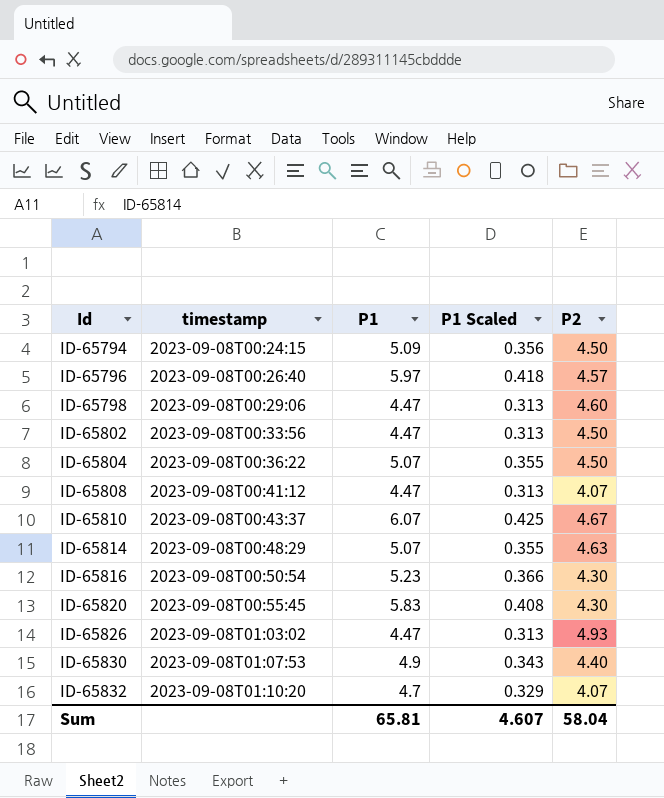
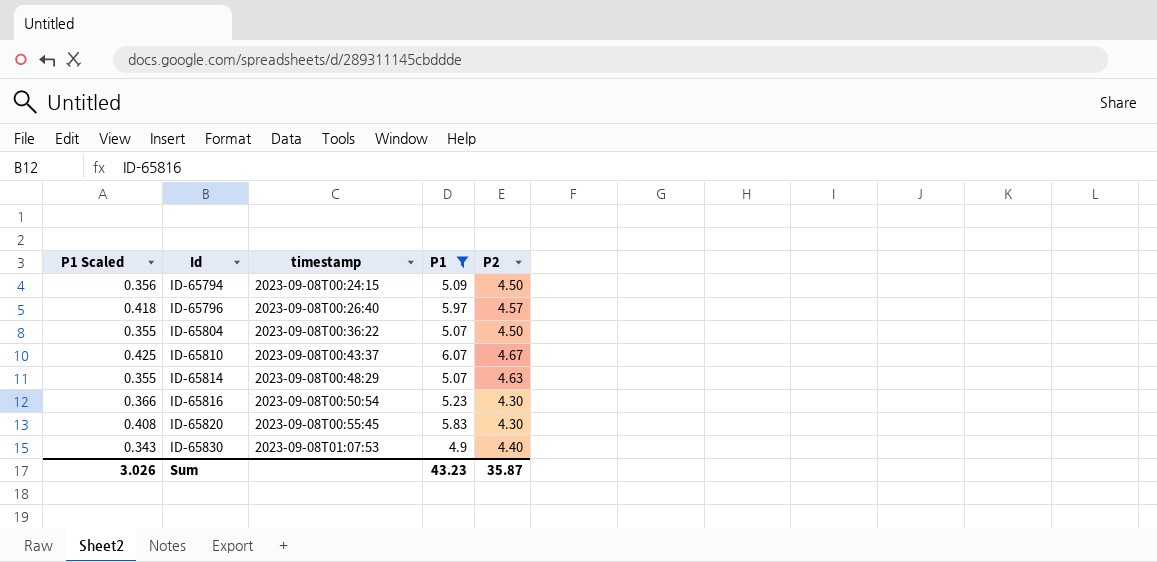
filter: none -> P1 >= 4.9
column P1 Scaled | position: 4 -> 1
Sum | P1 Scaled: 4.607 -> 3.026
Sum | P1: 65.81 -> 43.23
Sum | P2: 58.04 -> 35.87

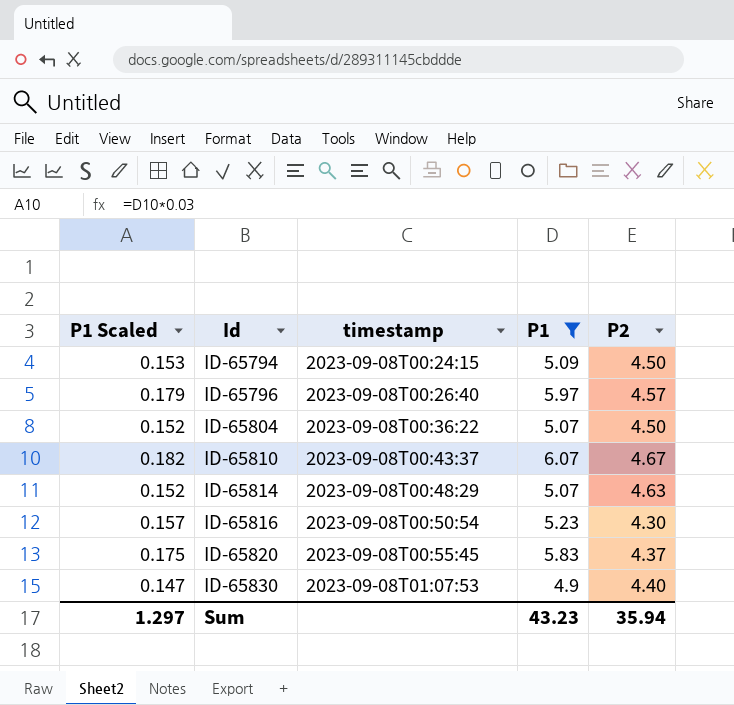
column P1 Scaled | formula: [P1] * 0.07 -> [P1] * 0.03
ID-65820 | P2: 4.30 -> 4.37
Sum | P1 Scaled: 3.026 -> 1.297
Sum | P2: 35.87 -> 35.94

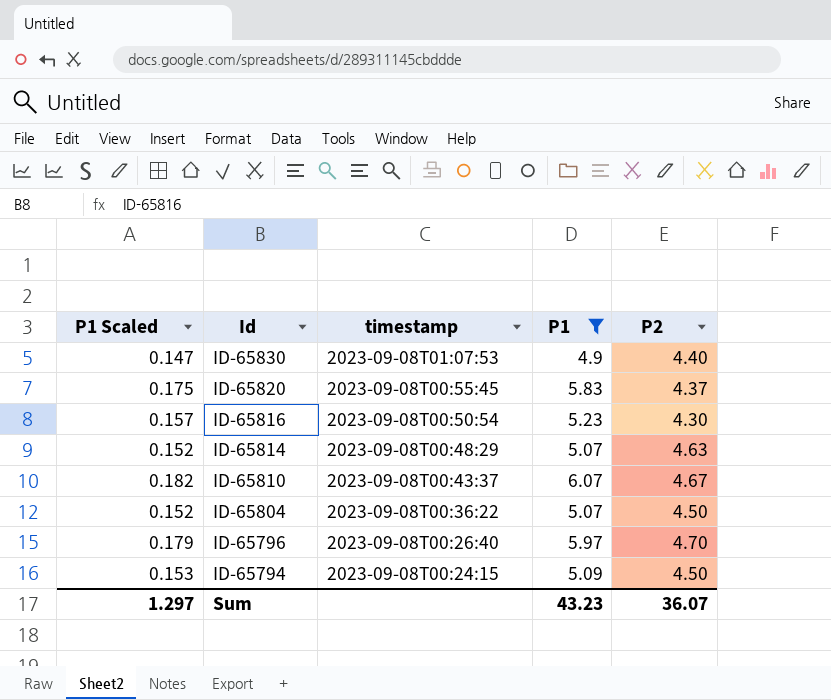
row order: Id ascending -> Id descending
ID-65796 | P2: 4.57 -> 4.70
Sum | P2: 35.94 -> 36.07

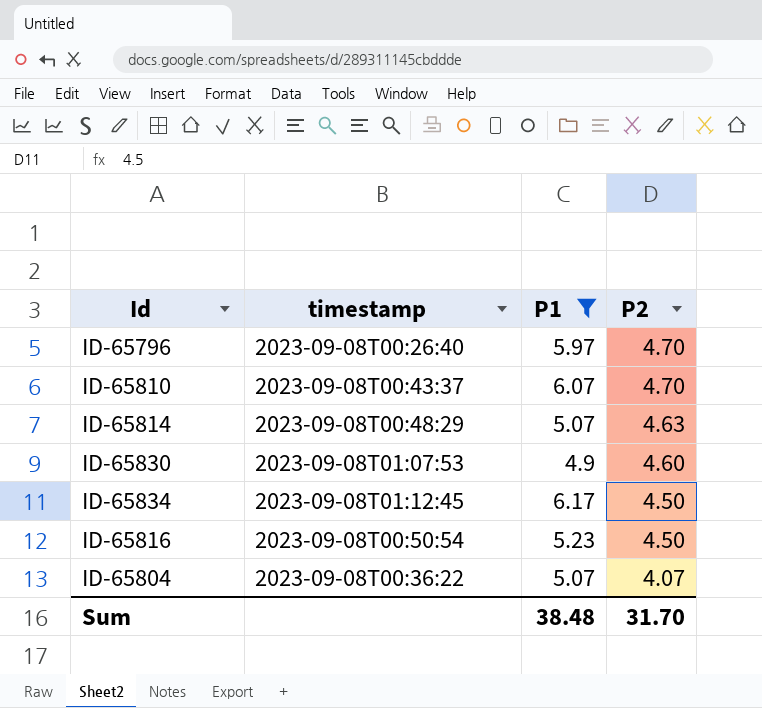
row order: Id descending -> P2 descending
column P1 Scaled | formula: [P1] * 0.03 -> none
row ID-65820: 0.175 | 2023-09-08T00:55:45 | 5.83 | 4.37 -> none
row ID-65794: 0.153 | 2023-09-08T00:24:15 | 5.09 | 4.50 -> none
ID-65810 | P2: 4.67 -> 4.70
ID-65830 | P2: 4.40 -> 4.60
row ID-65834: none -> 2023-09-08T01:12:45 | 6.17 | 4.50
ID-65816 | P2: 4.30 -> 4.50
ID-65804 | P2: 4.50 -> 4.07
Sum | P1: 43.23 -> 38.48
Sum | P2: 36.07 -> 31.70

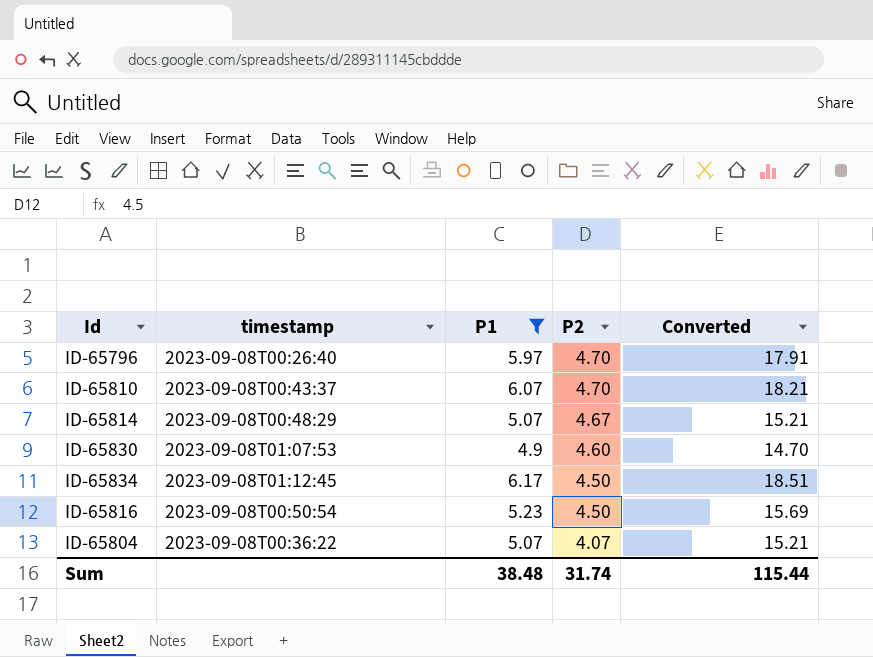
column Converted | formula: none -> [P1] * 3
ID-65814 | P2: 4.63 -> 4.67
Sum | P2: 31.70 -> 31.74

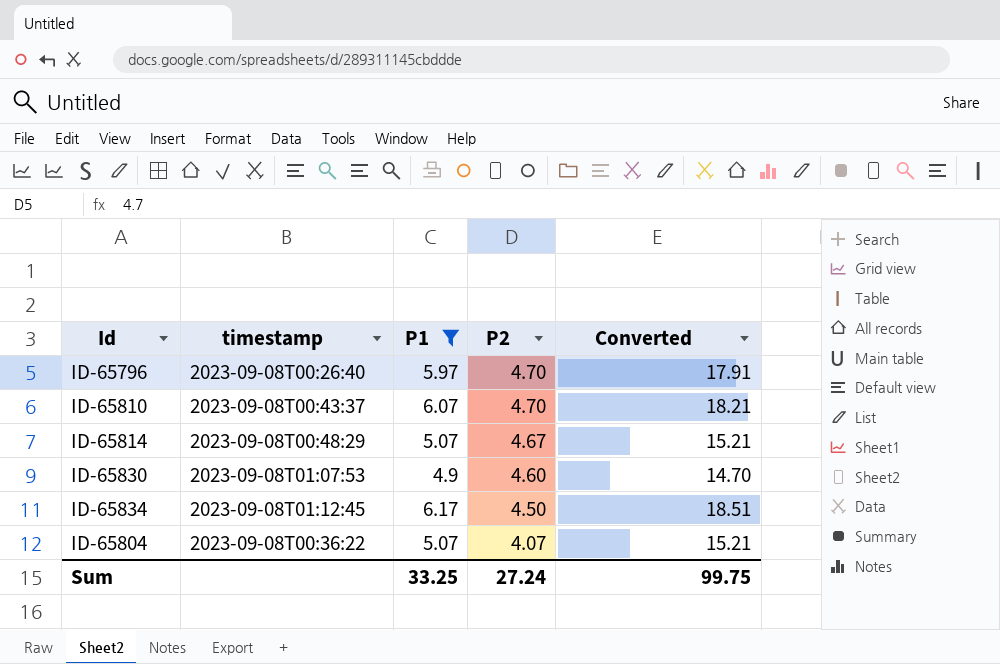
row ID-65816: 2023-09-08T00:50:54 | 5.23 | 4.50 | 15.69 -> none
Sum | P1: 38.48 -> 33.25
Sum | P2: 31.74 -> 27.24
Sum | Converted: 115.44 -> 99.75

